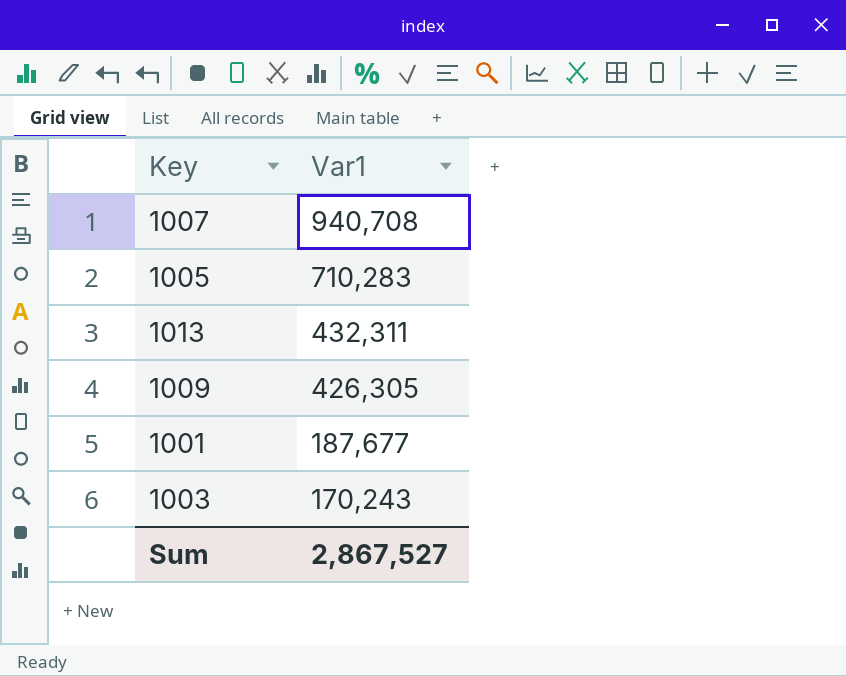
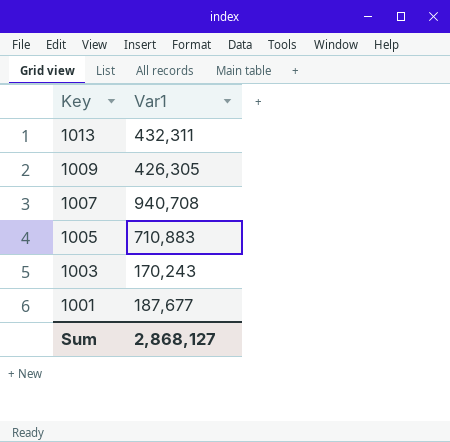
row order: Var1 descending -> Key descending
1005 | Var1: 710,283 -> 710,883
Sum | Var1: 2,867,527 -> 2,868,127

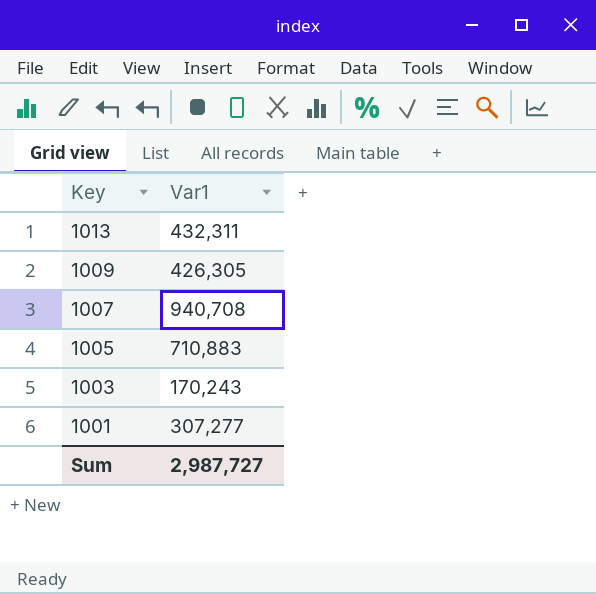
1001 | Var1: 187,677 -> 307,277
Sum | Var1: 2,868,127 -> 2,987,727

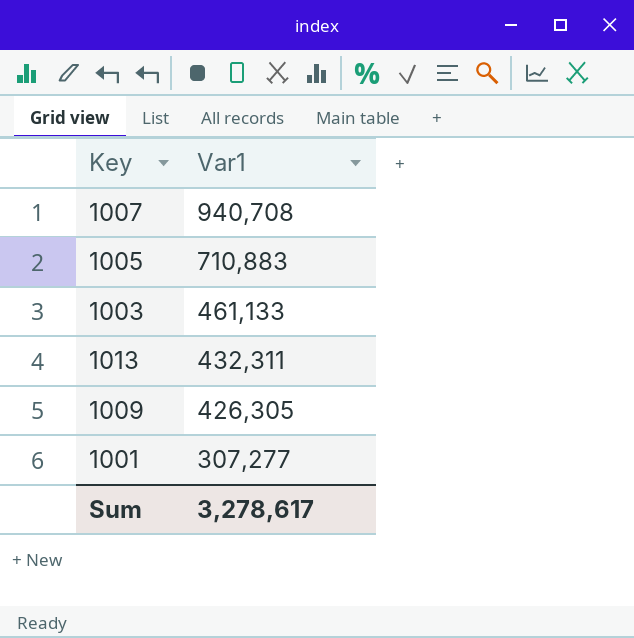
row order: Key descending -> Var1 descending
1003 | Var1: 170,243 -> 461,133
Sum | Var1: 2,987,727 -> 3,278,617

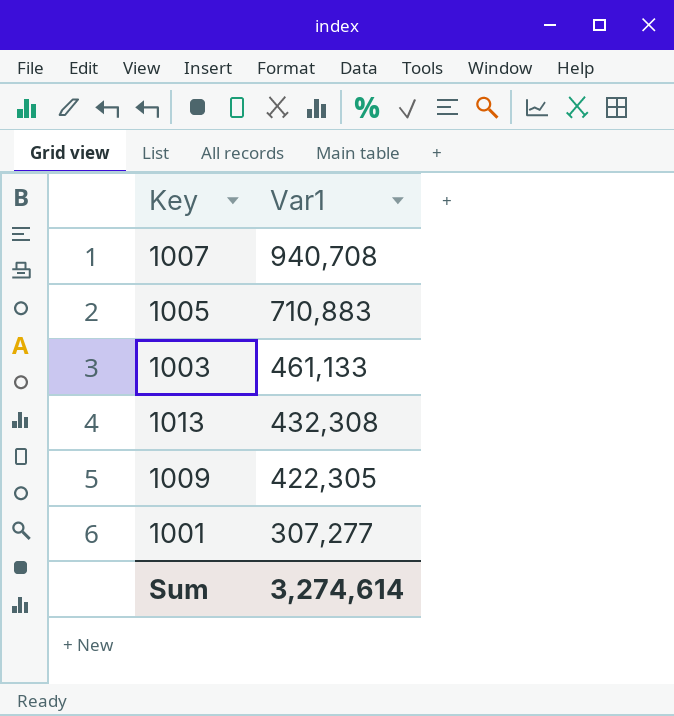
1013 | Var1: 432,311 -> 432,308
1009 | Var1: 426,305 -> 422,305
Sum | Var1: 3,278,617 -> 3,274,614

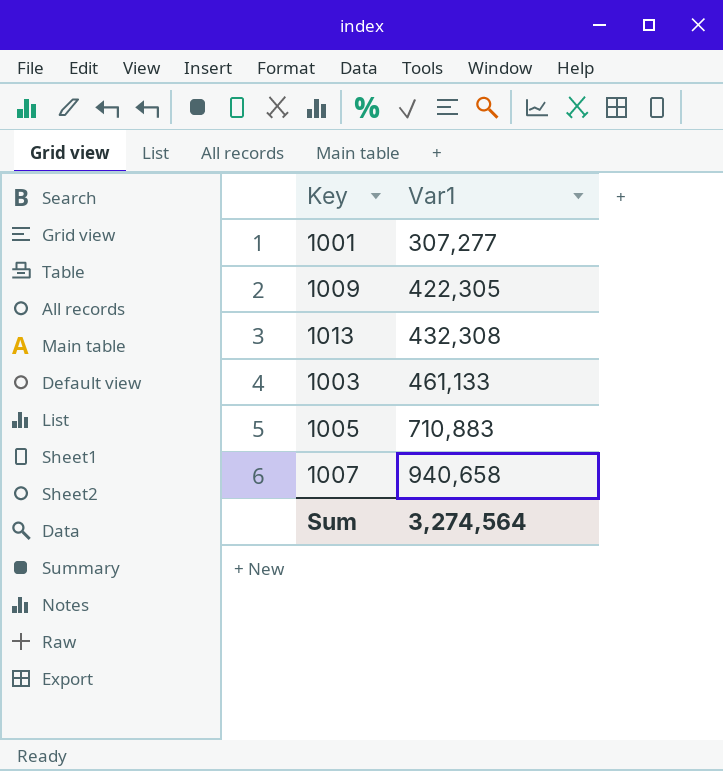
row order: Var1 descending -> Var1 ascending
1007 | Var1: 940,708 -> 940,658
Sum | Var1: 3,274,614 -> 3,274,564

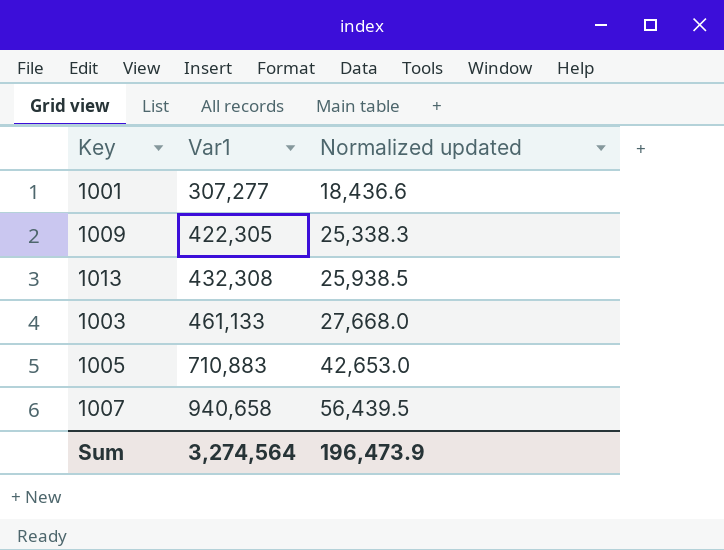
column Normalized updated | formula: none -> [Var1] * 0.06

